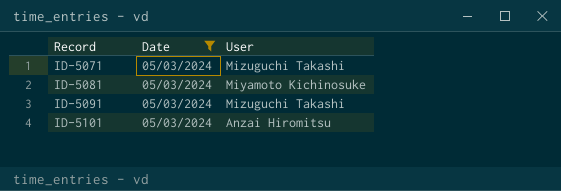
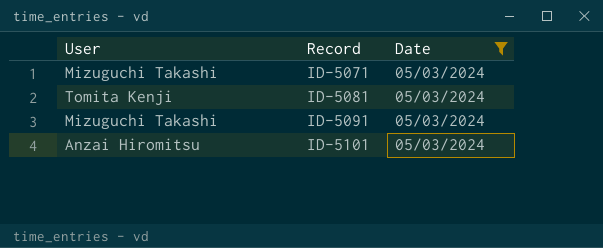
column User | position: 3 -> 1
ID-5081 | User: Miyamoto Kichinosuke -> Tomita Kenji

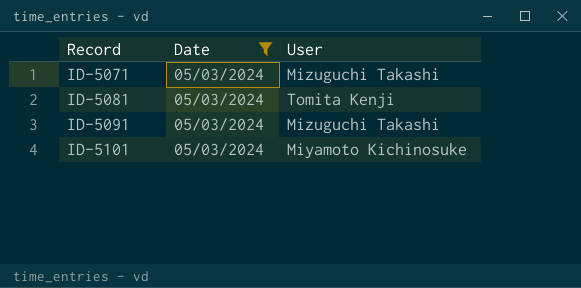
column User | position: 1 -> 3
ID-5101 | User: Anzai Hiromitsu -> Miyamoto Kichinosuke

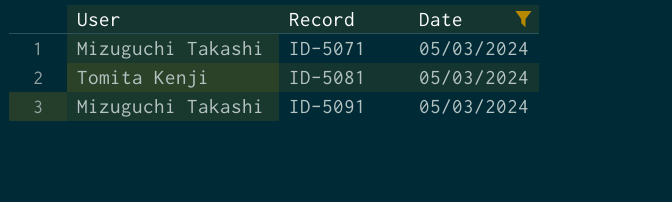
column User | position: 3 -> 1
row ID-5101: 05/03/2024 | Miyamoto Kichinosuke -> none

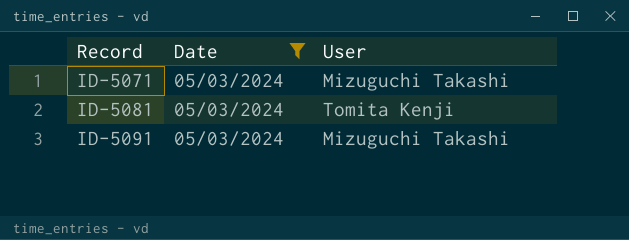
column User | position: 1 -> 3

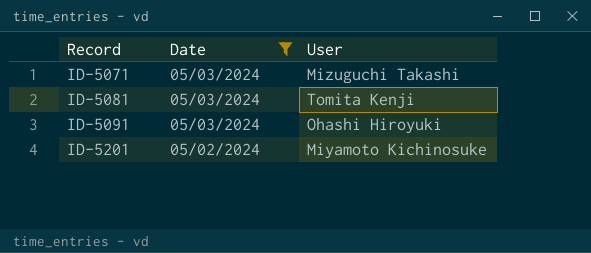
ID-5091 | User: Mizuguchi Takashi -> Ohashi Hiroyuki
row ID-5201: none -> 05/02/2024 | Miyamoto Kichinosuke

